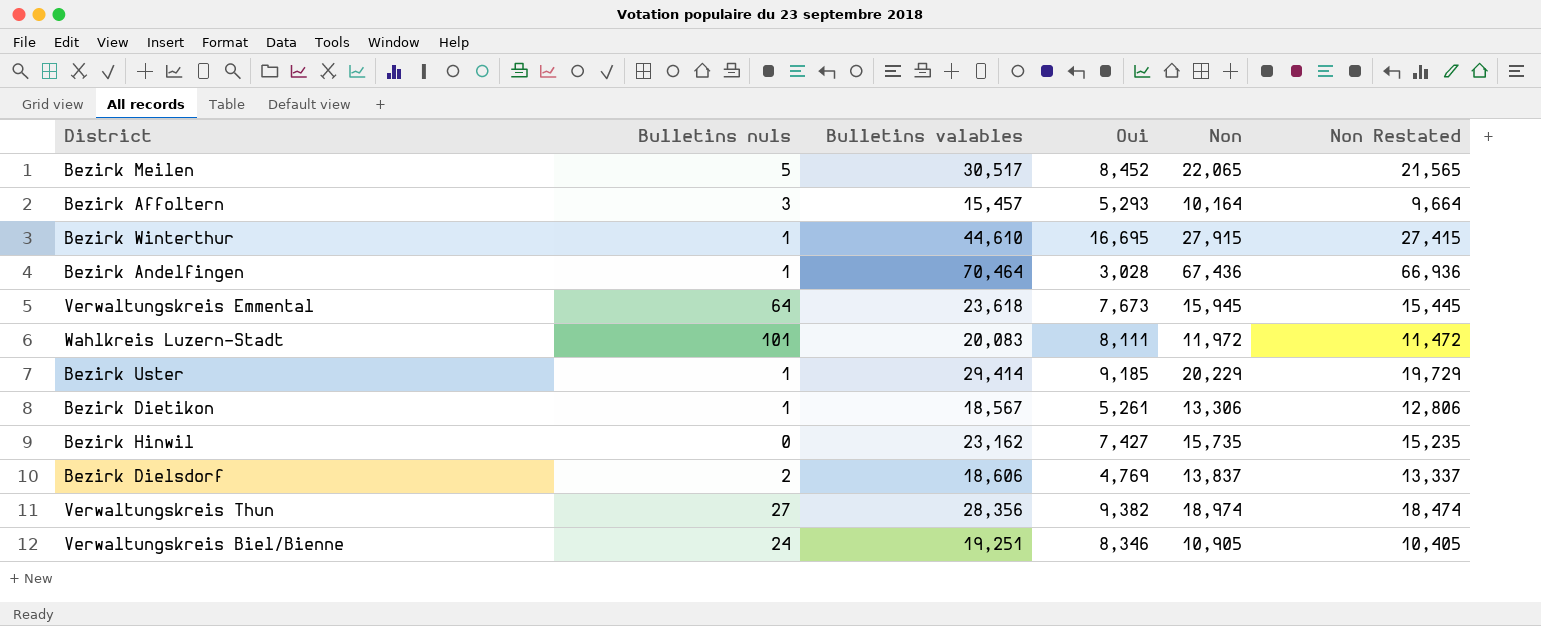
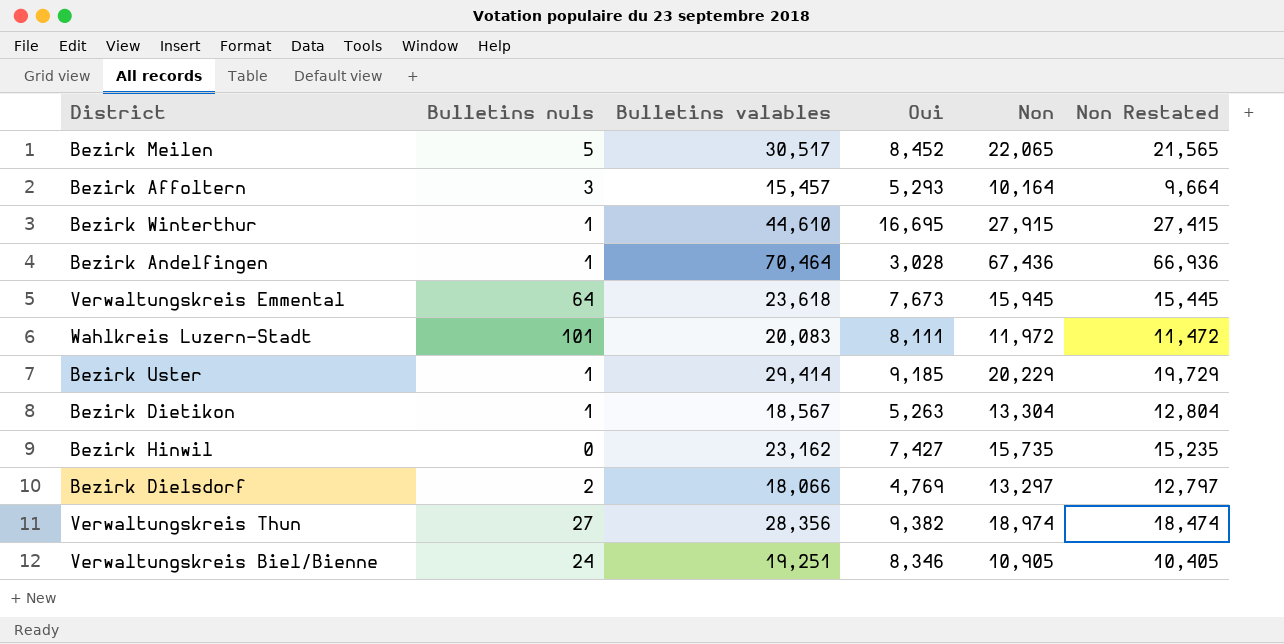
Bezirk Dietikon | Oui: 5,261 -> 5,263
Bezirk Dietikon | Non: 13,306 -> 13,304
Bezirk Dietikon | Non Restated: 12,806 -> 12,804
Bezirk Dielsdorf | Bulletins valables: 18,606 -> 18,066
Bezirk Dielsdorf | Non: 13,837 -> 13,297
Bezirk Dielsdorf | Non Restated: 13,337 -> 12,797

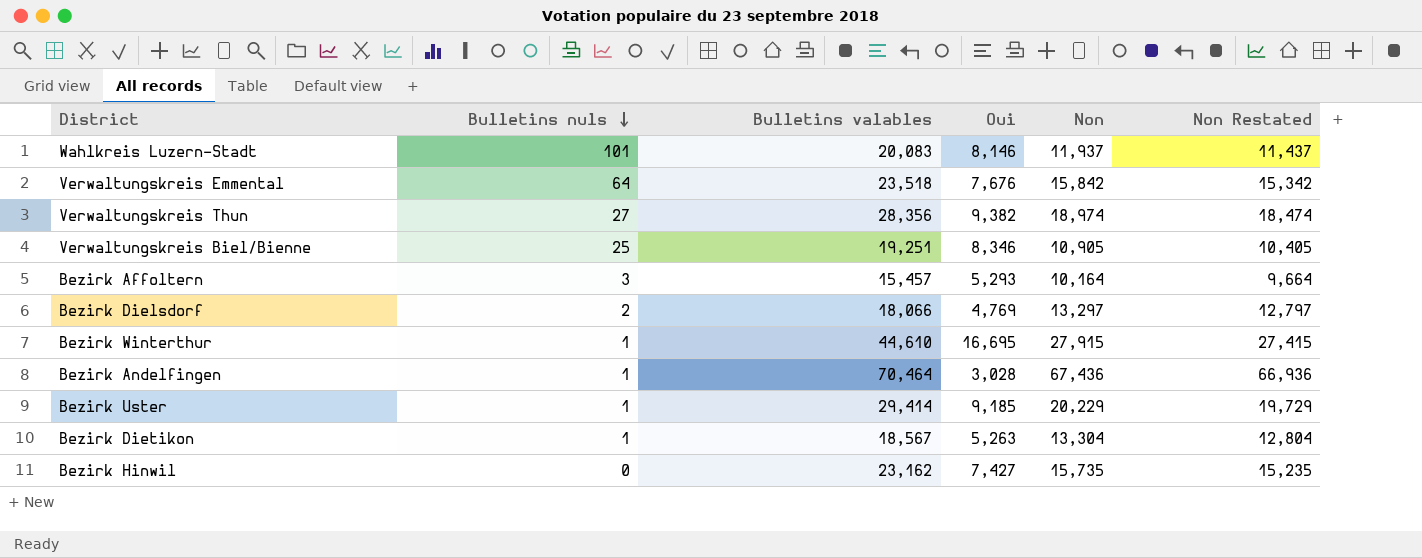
row order: none -> Bulletins nuls descending
row Bezirk Meilen: 5 | 30,517 | 8,452 | 22,065 | 21,565 -> none
Wahlkreis Luzern-Stadt | Oui: 8,111 -> 8,146
Wahlkreis Luzern-Stadt | Non: 11,972 -> 11,937
Wahlkreis Luzern-Stadt | Non Restated: 11,472 -> 11,437
Verwaltungskreis Emmental | Bulletins valables: 23,618 -> 23,518
Verwaltungskreis Emmental | Oui: 7,673 -> 7,676
Verwaltungskreis Emmental | Non: 15,945 -> 15,842
Verwaltungskreis Emmental | Non Restated: 15,445 -> 15,342
Verwaltungskreis Biel/Bienne | Bulletins nuls: 24 -> 25

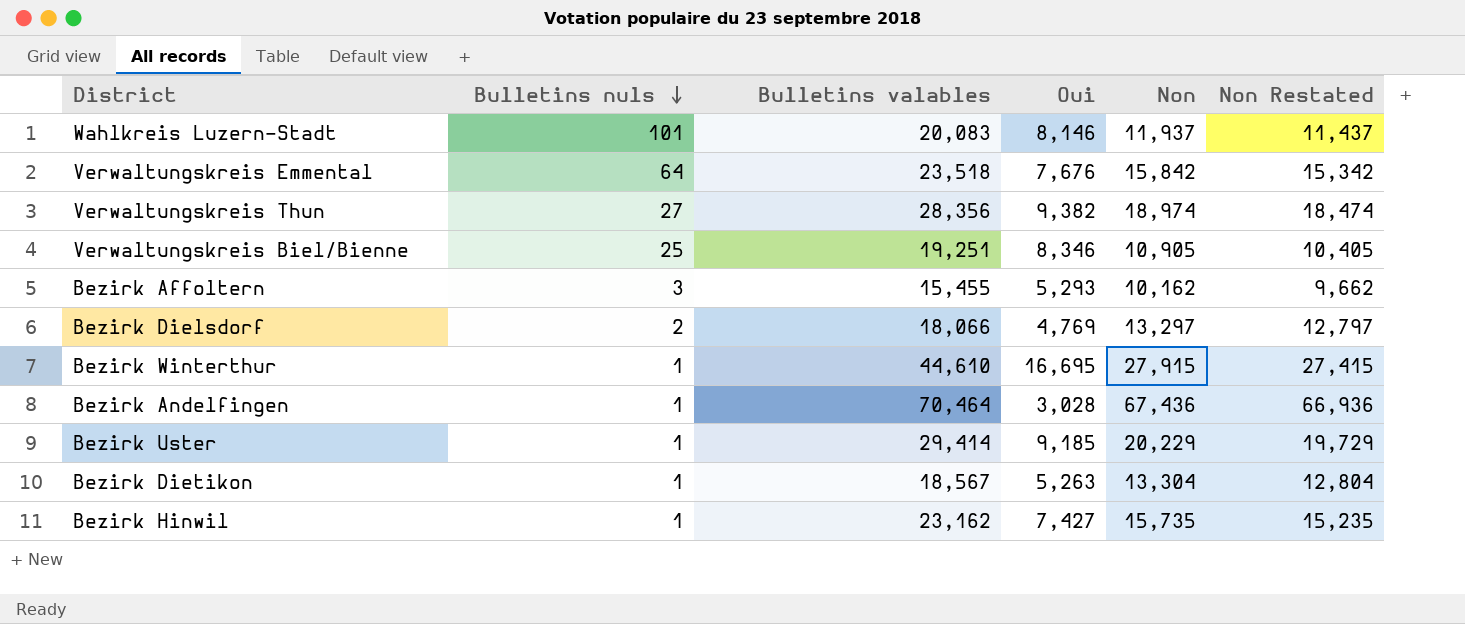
Bezirk Affoltern | Bulletins valables: 15,457 -> 15,455
Bezirk Affoltern | Non: 10,164 -> 10,162
Bezirk Affoltern | Non Restated: 9,664 -> 9,662
Bezirk Hinwil | Bulletins nuls: 0 -> 1

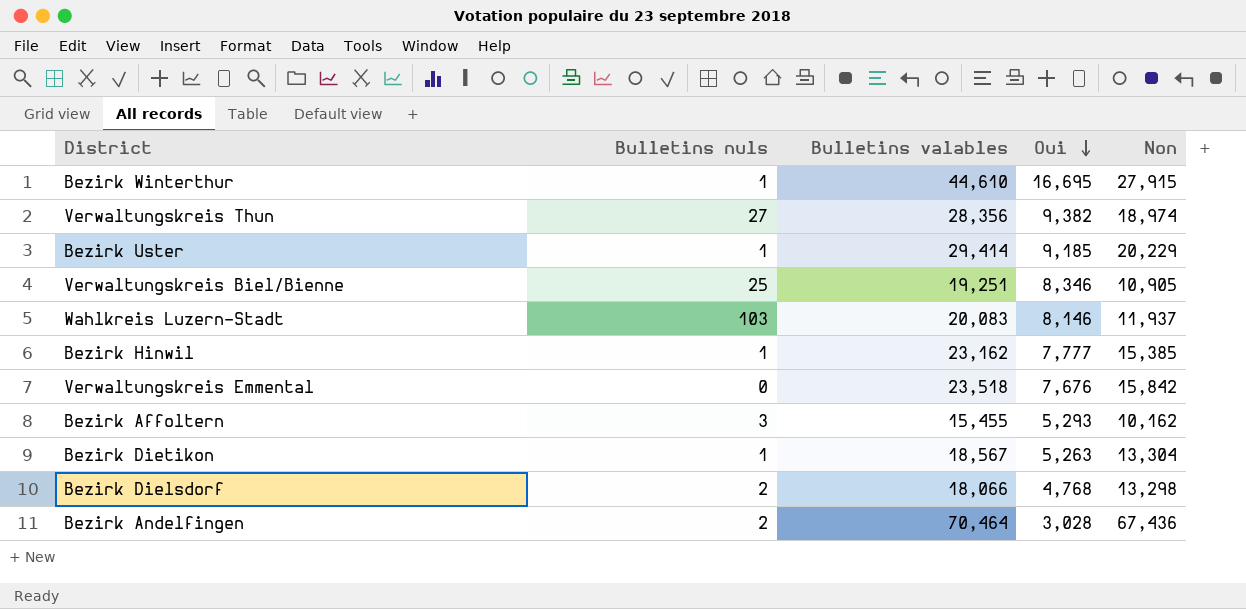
row order: Bulletins nuls descending -> Oui descending
column Non Restated | formula: [Non] - 500 -> none
Wahlkreis Luzern-Stadt | Bulletins nuls: 101 -> 103
Bezirk Hinwil | Oui: 7,427 -> 7,777
Bezirk Hinwil | Non: 15,735 -> 15,385
Verwaltungskreis Emmental | Bulletins nuls: 64 -> 0
Bezirk Dielsdorf | Oui: 4,769 -> 4,768
Bezirk Dielsdorf | Non: 13,297 -> 13,298
Bezirk Andelfingen | Bulletins nuls: 1 -> 2

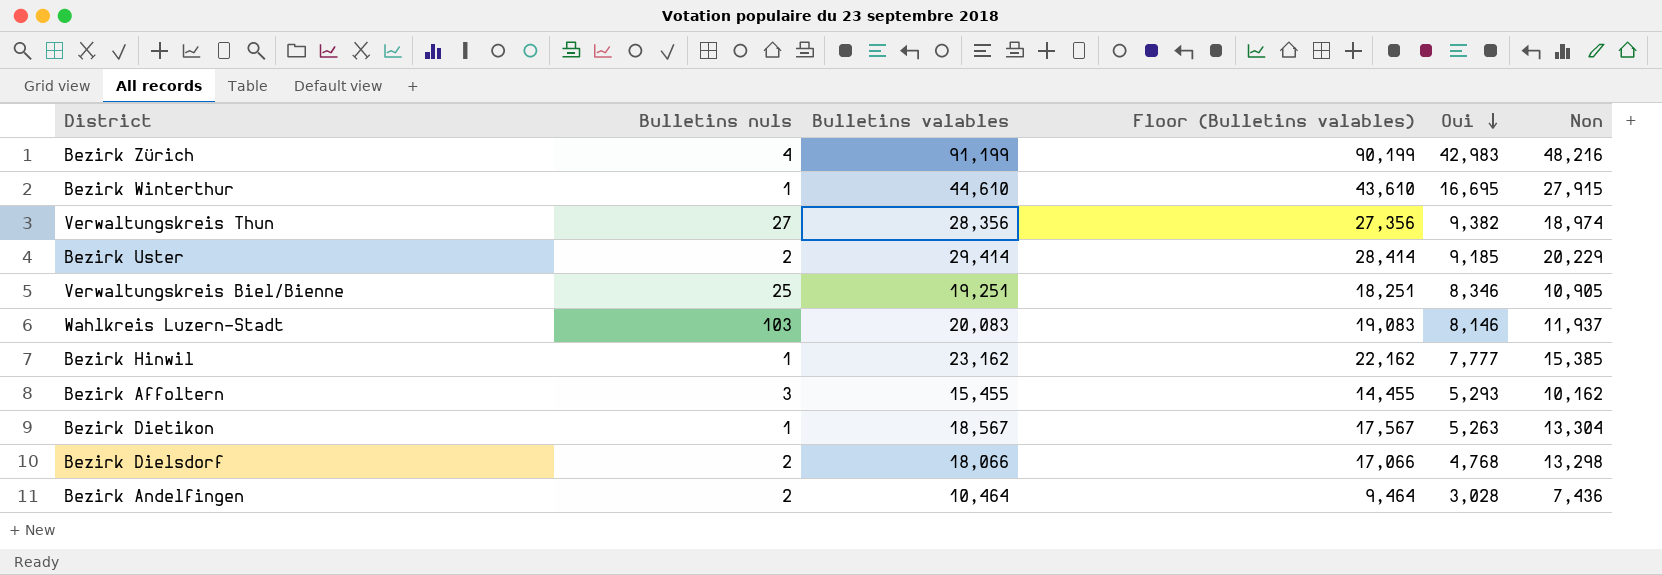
column Floor (Bulletins valables) | formula: none -> [Bulletins valables] - 1000
row Verwaltungskreis Emmental: 0 | 23,518 | 7,676 | 15,842 -> none
row Bezirk Zürich: none -> 4 | 91,199 | 90,199 | 42,983 | 48,216
Bezirk Uster | Bulletins nuls: 1 -> 2
Bezirk Andelfingen | Bulletins valables: 70,464 -> 10,464
Bezirk Andelfingen | Non: 67,436 -> 7,436

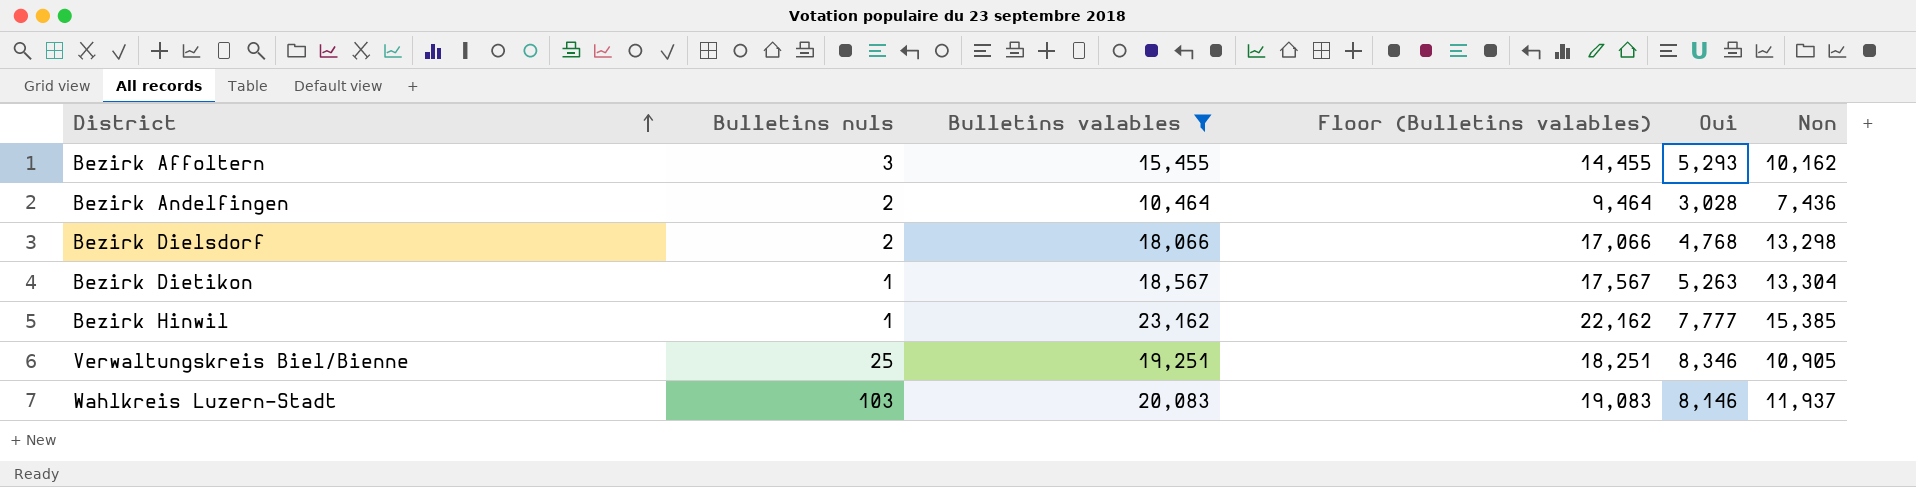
filter: none -> Bulletins valables <= 23,162
row order: Oui descending -> District ascending

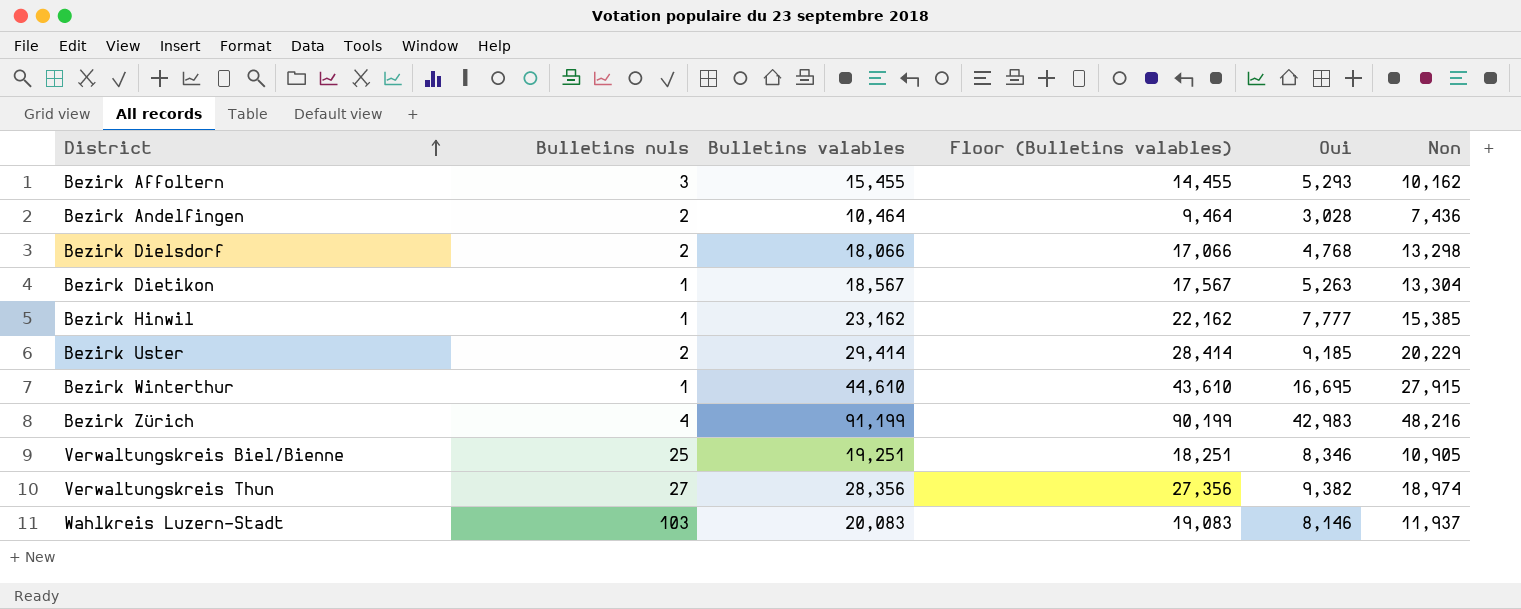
filter: Bulletins valables <= 23,162 -> none

